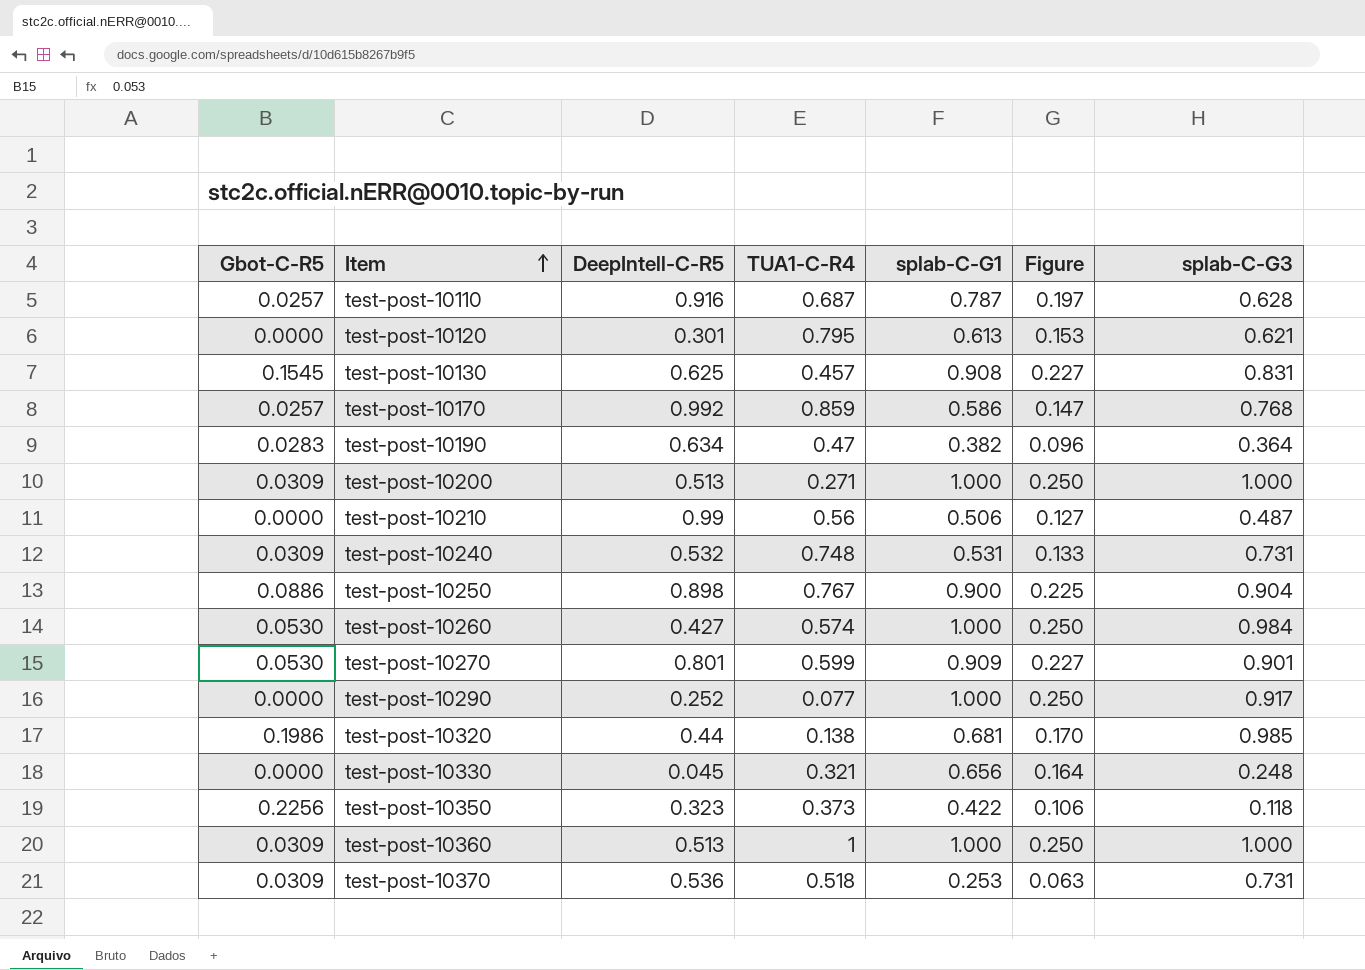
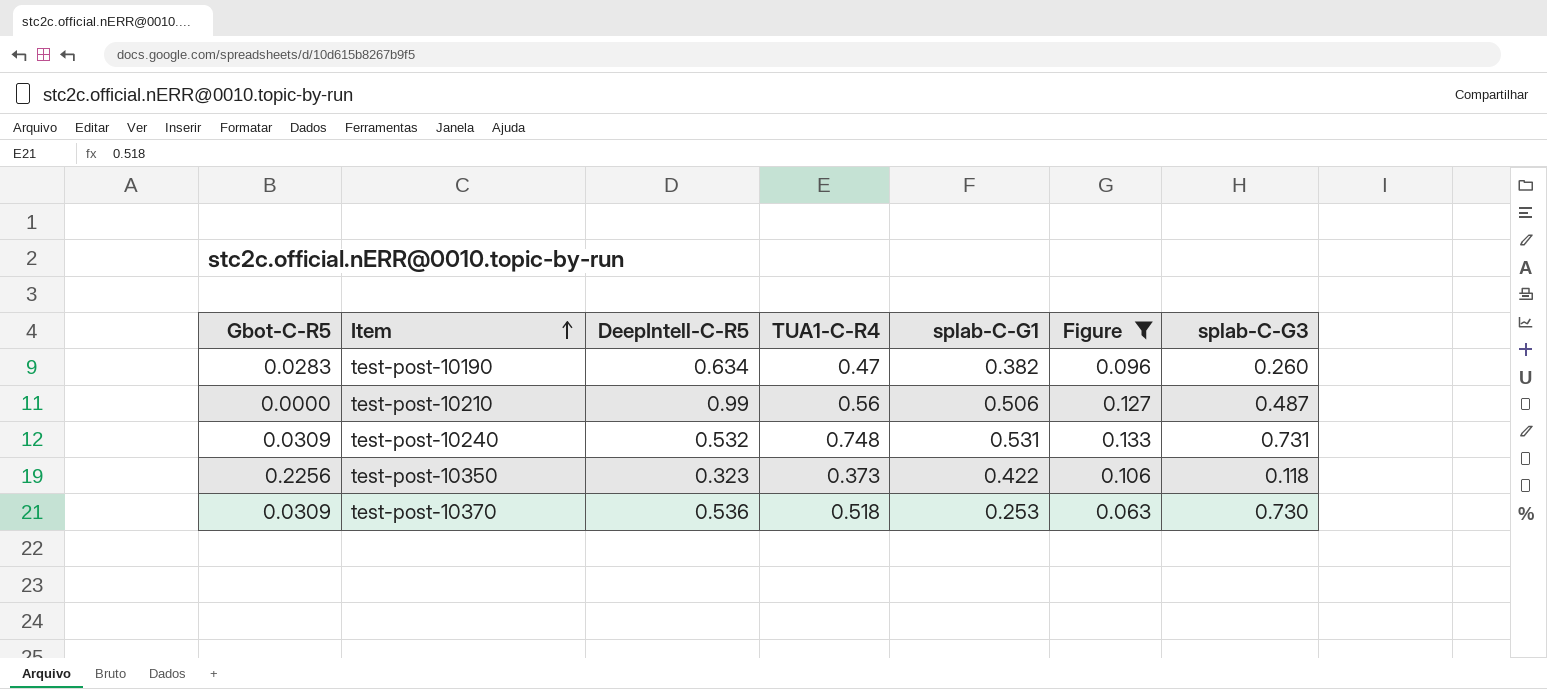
filter: none -> Figure <= 0.133
test-post-10190 | splab-C-G3: 0.364 -> 0.260
test-post-10370 | splab-C-G3: 0.731 -> 0.730

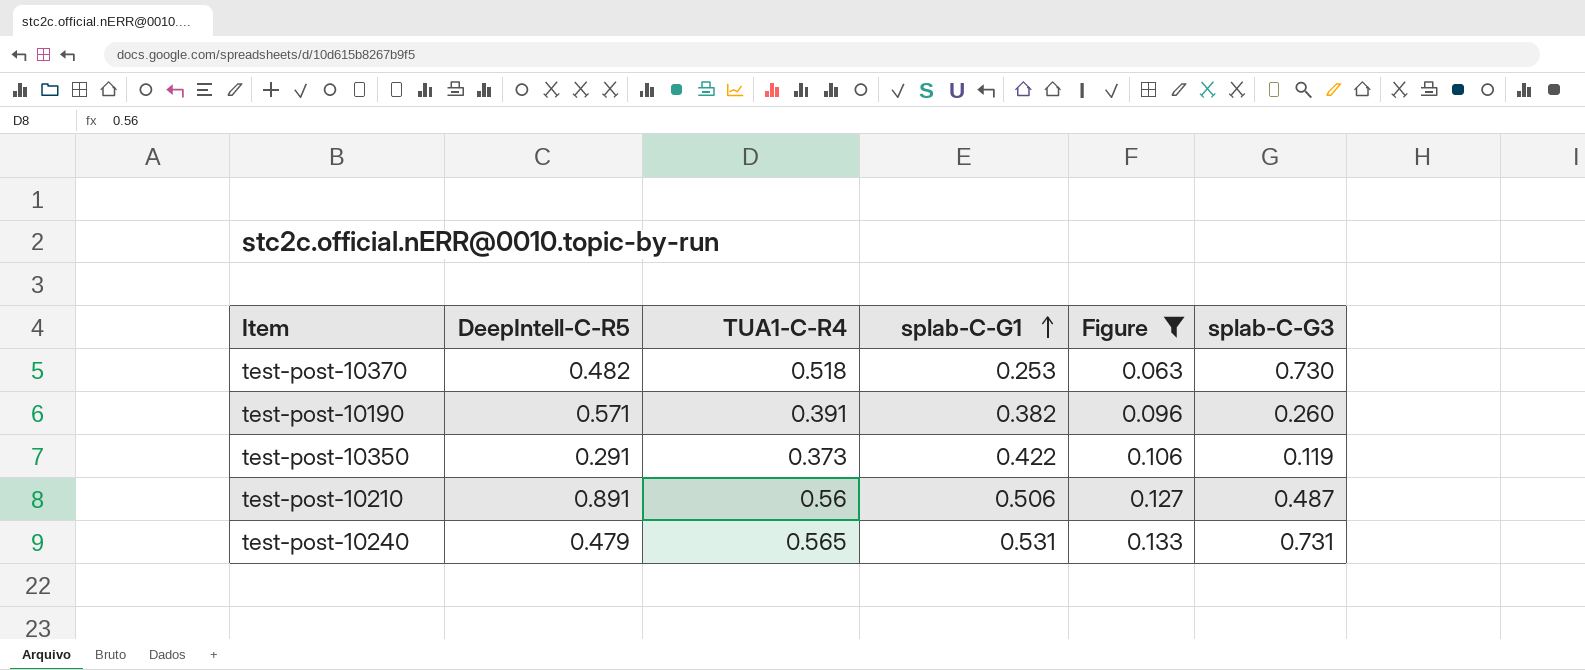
row order: Item ascending -> splab-C-G1 ascending
column Gbot-C-R5 | position: 1 -> none
test-post-10370 | DeepIntell-C-R5: 0.536 -> 0.482
test-post-10190 | DeepIntell-C-R5: 0.634 -> 0.571
test-post-10190 | TUA1-C-R4: 0.47 -> 0.391
test-post-10350 | DeepIntell-C-R5: 0.323 -> 0.291
test-post-10350 | splab-C-G3: 0.118 -> 0.119
test-post-10210 | DeepIntell-C-R5: 0.99 -> 0.891
test-post-10240 | DeepIntell-C-R5: 0.532 -> 0.479
test-post-10240 | TUA1-C-R4: 0.748 -> 0.565

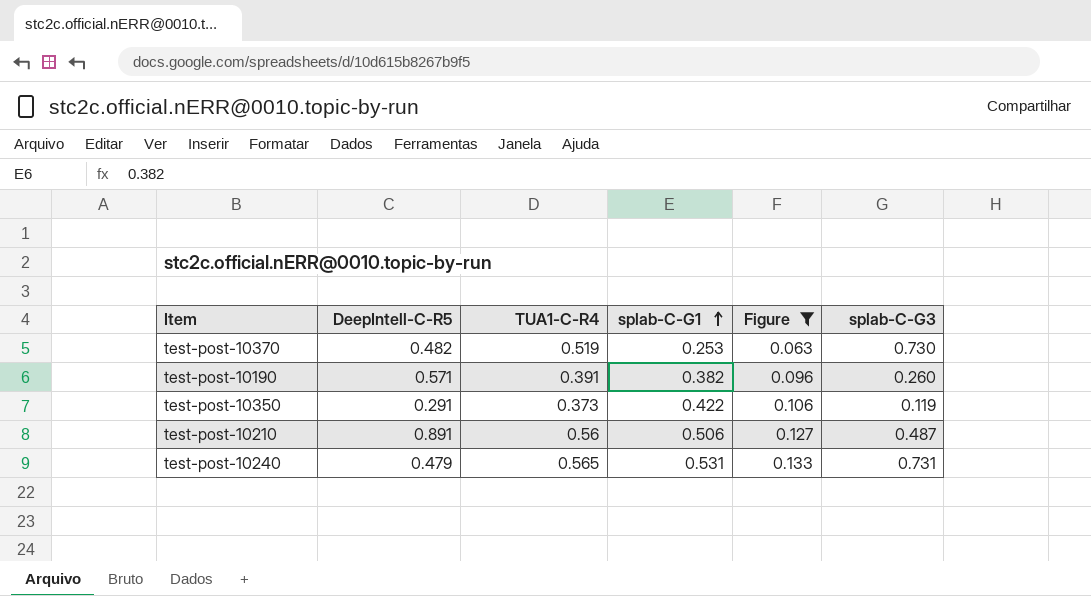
test-post-10370 | TUA1-C-R4: 0.518 -> 0.519

